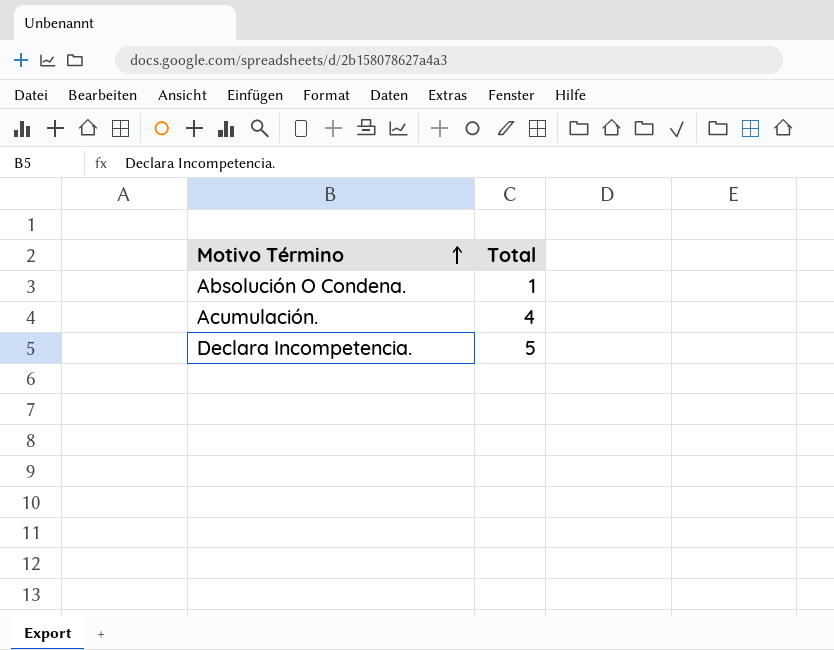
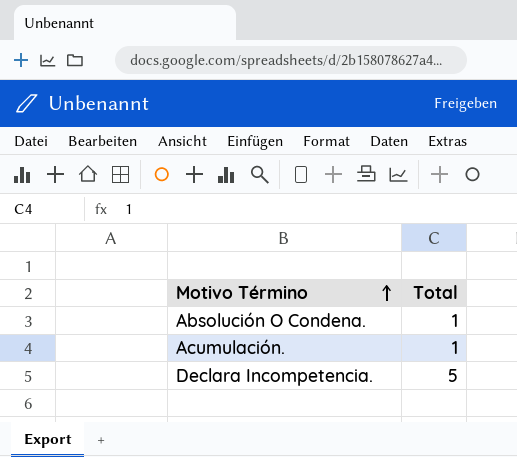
Acumulación. | Total: 4 -> 1

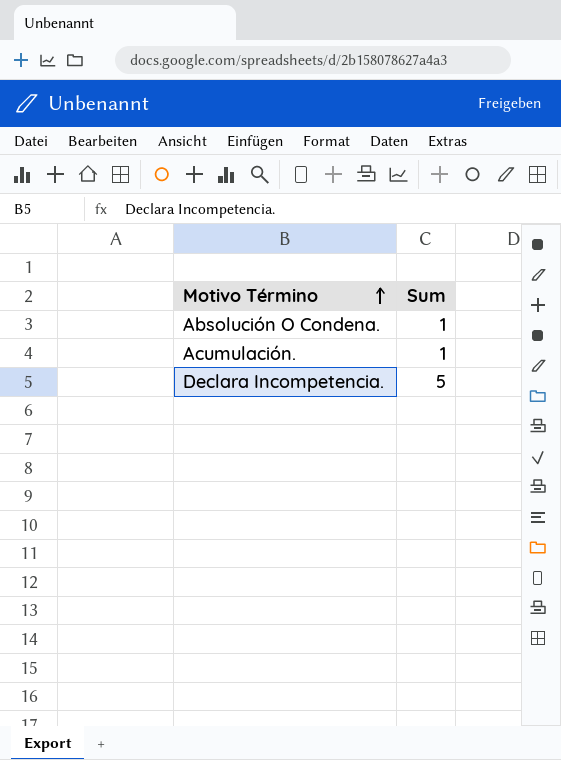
column name: Total -> Sum

